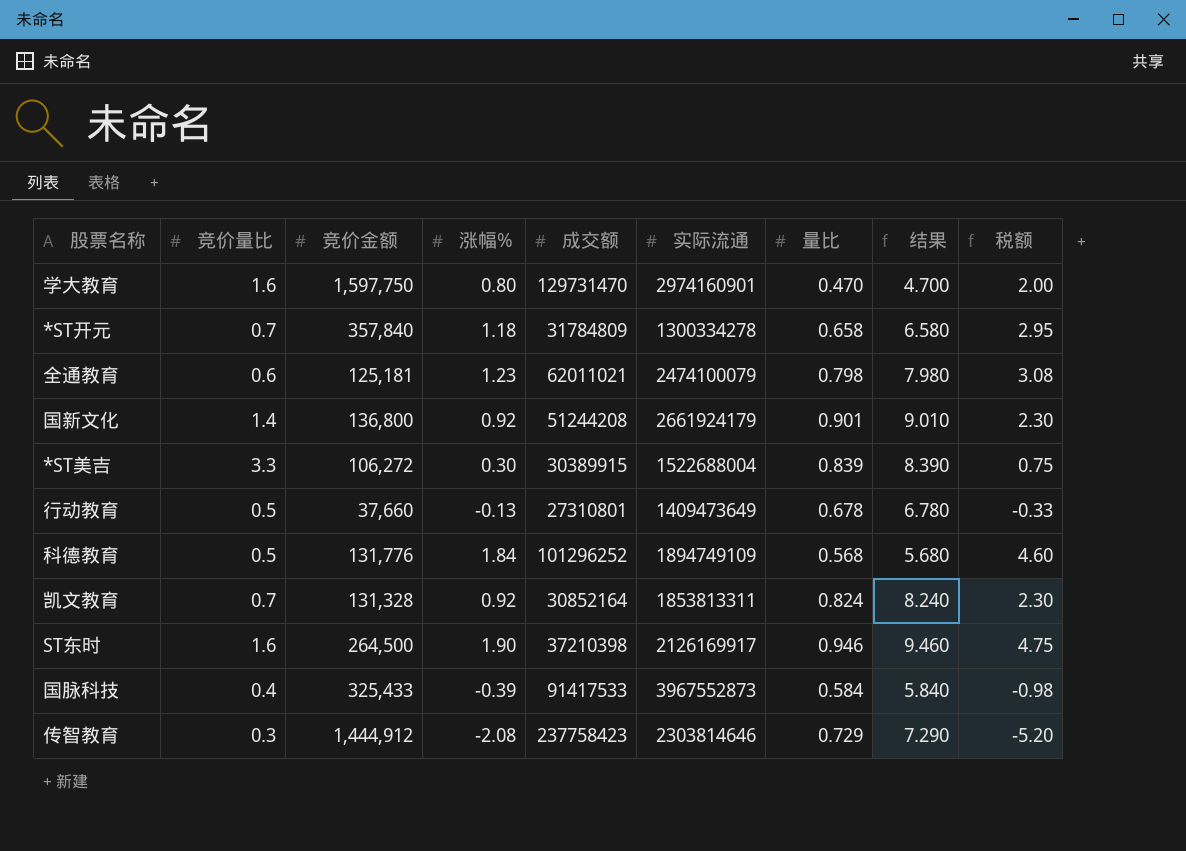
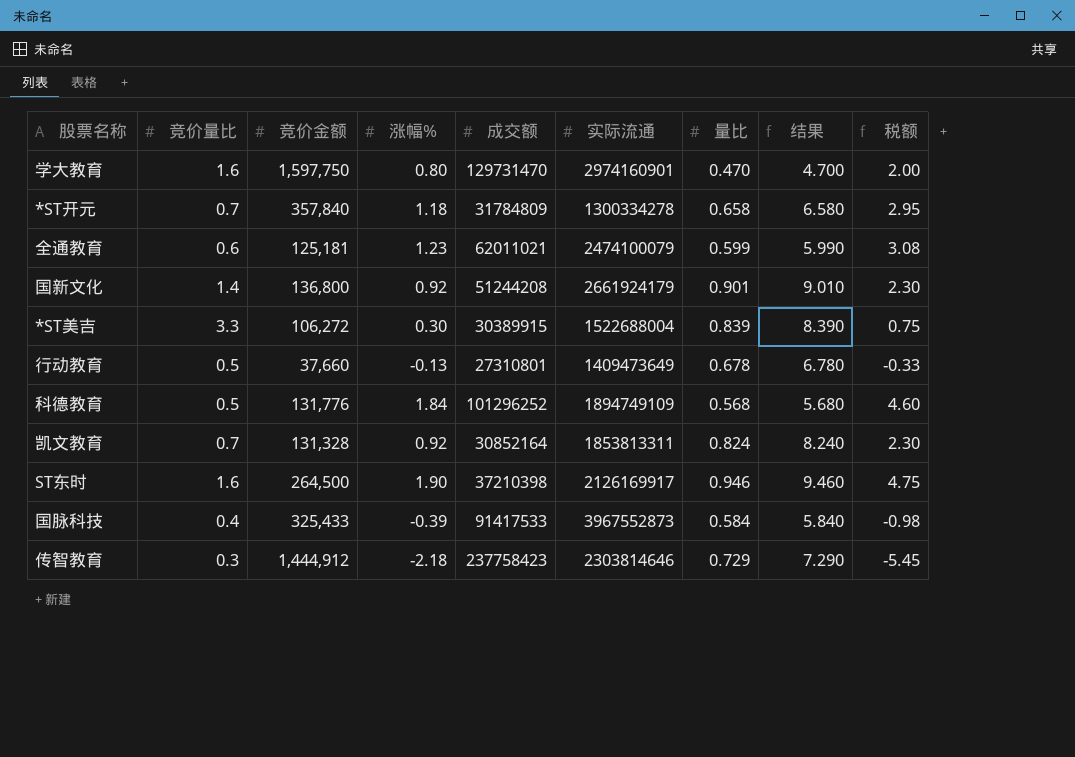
全通教育 | 量比: 0.798 -> 0.599
全通教育 | 结果: 7.980 -> 5.990
传智教育 | 涨幅%: -2.08 -> -2.18
传智教育 | 税额: -5.20 -> -5.45

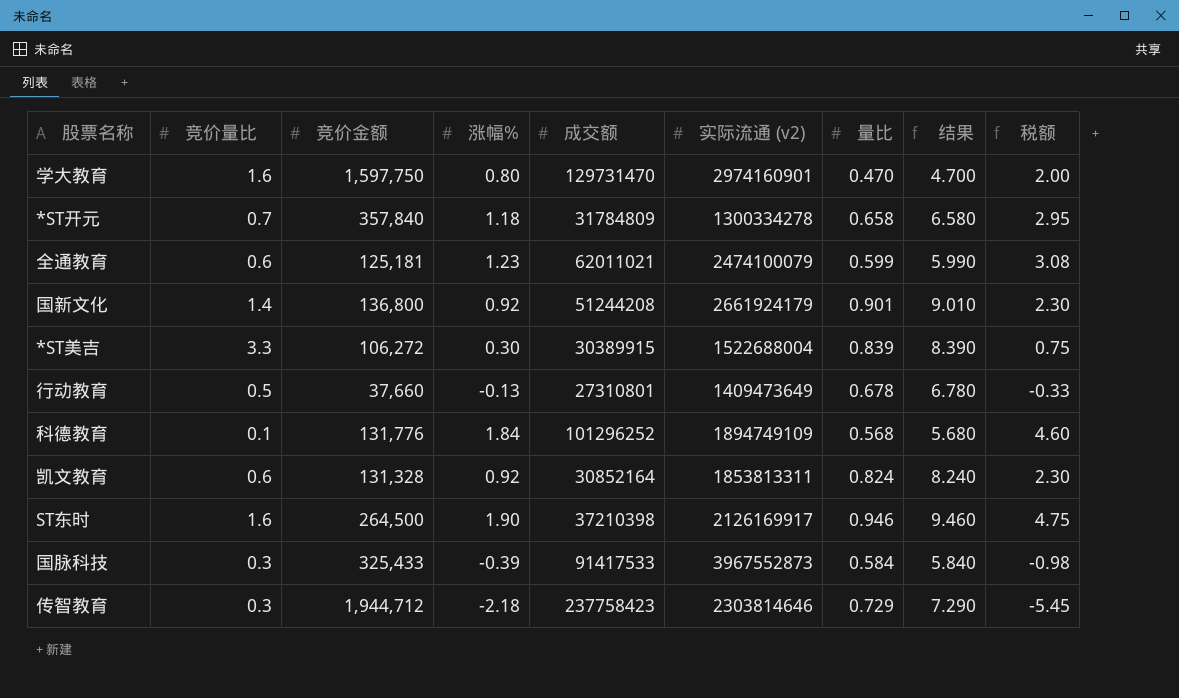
column name: 实际流通 -> 实际流通 (v2)
科德教育 | 竞价量比: 0.5 -> 0.1
凯文教育 | 竞价量比: 0.7 -> 0.6
国脉科技 | 竞价量比: 0.4 -> 0.3
传智教育 | 竞价金额: 1,444,912 -> 1,944,712

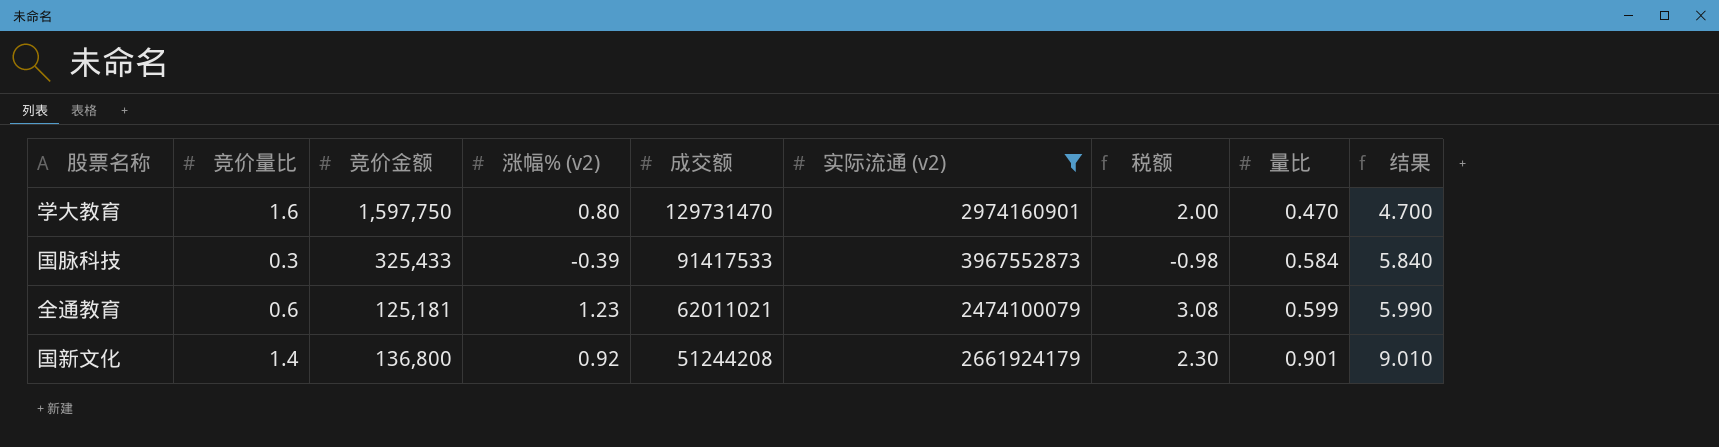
filter: none -> 实际流通 (v2) >= 2474100079
row order: none -> 成交额 descending
column name: 涨幅% -> 涨幅% (v2)
column 税额 | position: 9 -> 7

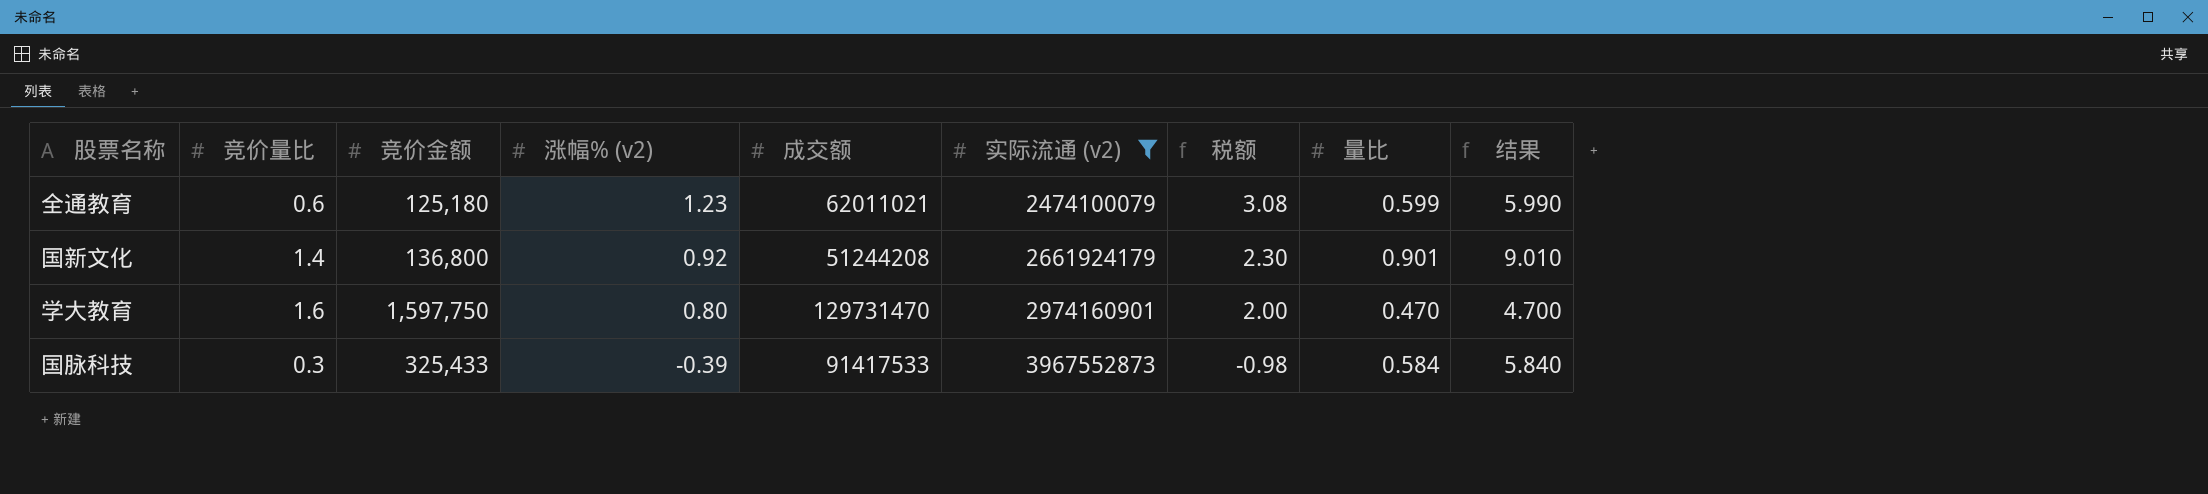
row order: 成交额 descending -> 涨幅% (v2) descending
全通教育 | 竞价金额: 125,181 -> 125,180

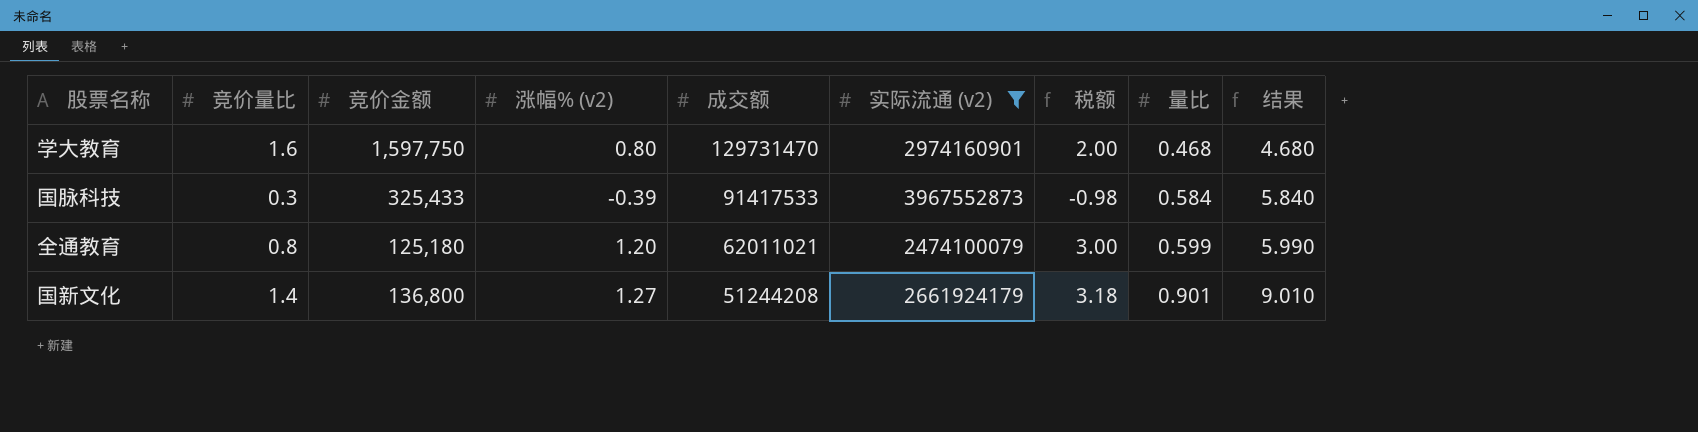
row order: 涨幅% (v2) descending -> 成交额 descending
学大教育 | 量比: 0.470 -> 0.468
学大教育 | 结果: 4.700 -> 4.680
全通教育 | 竞价量比: 0.6 -> 0.8
全通教育 | 涨幅% (v2): 1.23 -> 1.20
全通教育 | 税额: 3.08 -> 3.00
国新文化 | 涨幅% (v2): 0.92 -> 1.27
国新文化 | 税额: 2.30 -> 3.18

